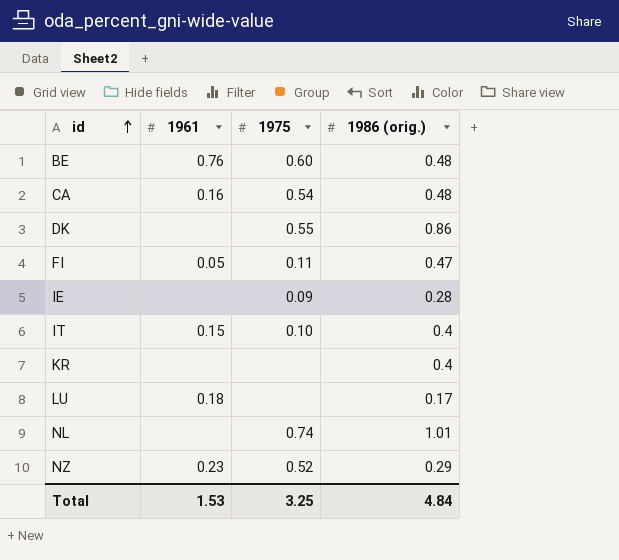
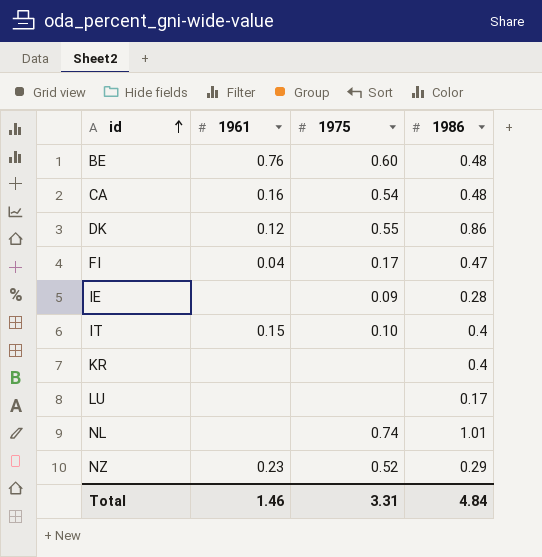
column name: 1986 (orig.) -> 1986
DK | 1961: none -> 0.12
FI | 1961: 0.05 -> 0.04
FI | 1975: 0.11 -> 0.17
LU | 1961: 0.18 -> none
Total | 1961: 1.53 -> 1.46
Total | 1975: 3.25 -> 3.31

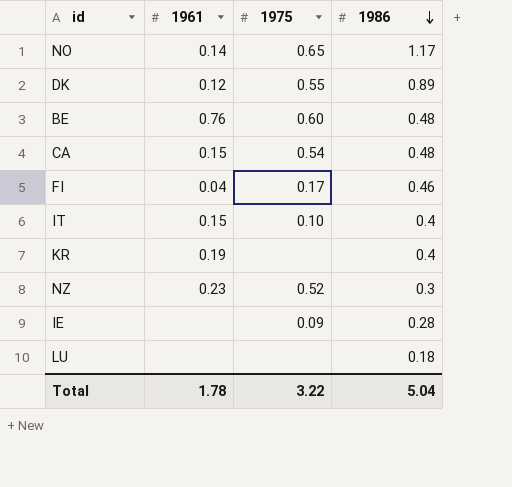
row order: id ascending -> 1986 descending
row NL: none | 0.74 | 1.01 -> none
row NO: none -> 0.14 | 0.65 | 1.17
DK | 1986: 0.86 -> 0.89
CA | 1961: 0.16 -> 0.15
FI | 1986: 0.47 -> 0.46
KR | 1961: none -> 0.19
NZ | 1986: 0.29 -> 0.3
LU | 1986: 0.17 -> 0.18
Total | 1961: 1.46 -> 1.78
Total | 1975: 3.31 -> 3.22
Total | 1986: 4.84 -> 5.04

